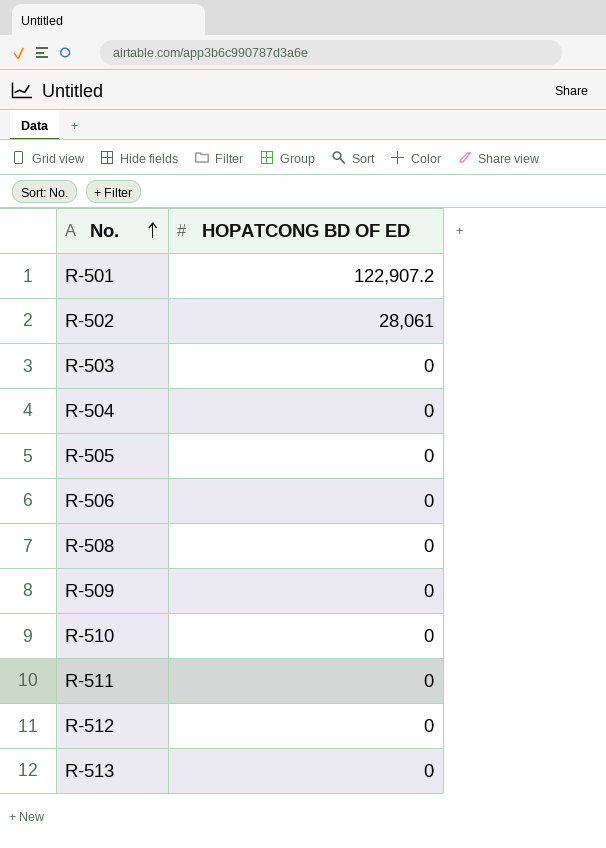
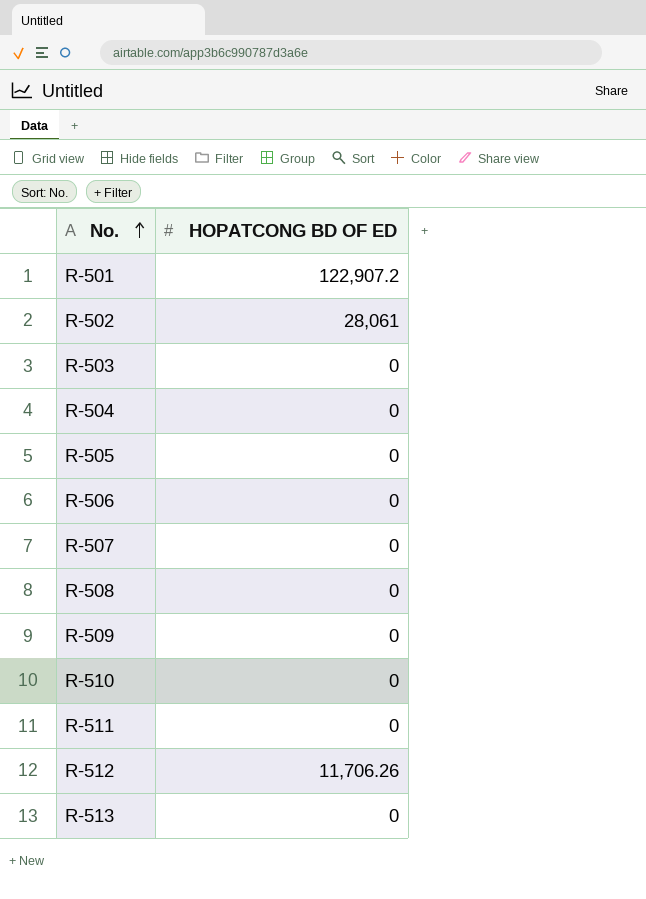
row R-507: none -> 0
R-512 | HOPATCONG BD OF ED: 0 -> 11,706.26

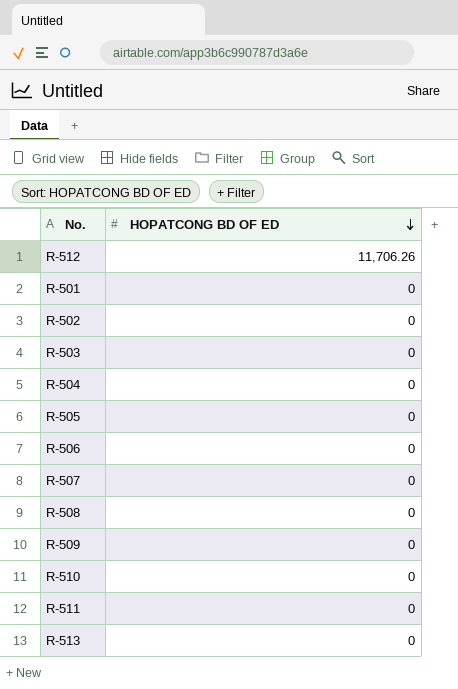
row order: No. ascending -> HOPATCONG BD OF ED descending
R-501 | HOPATCONG BD OF ED: 122,907.2 -> 0
R-502 | HOPATCONG BD OF ED: 28,061 -> 0

